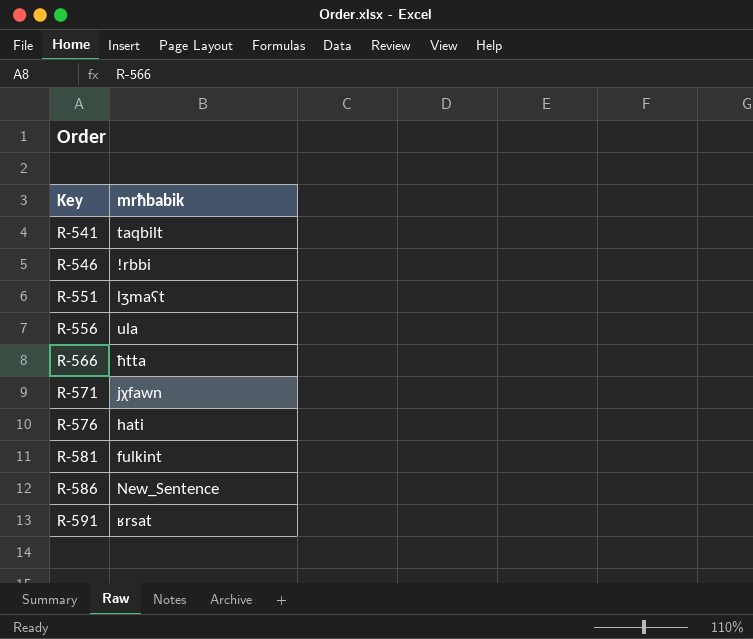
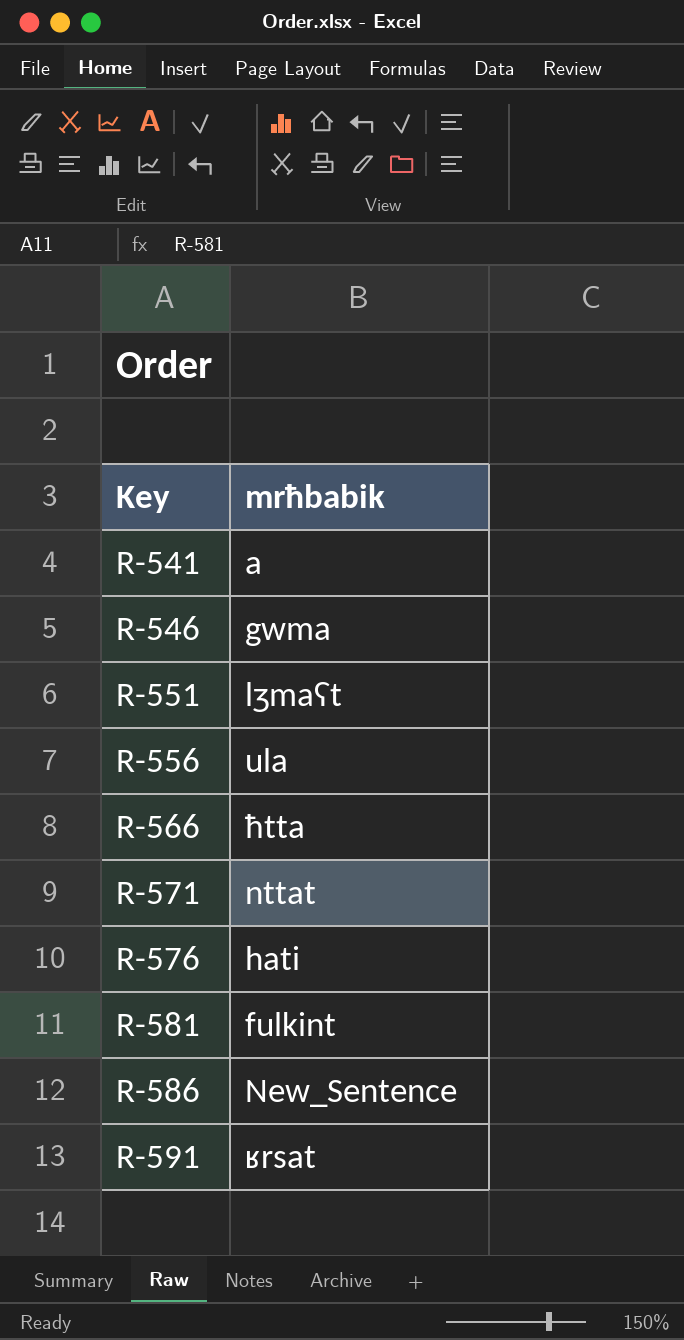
R-541 | mrħbabik: taqbilt -> a
R-546 | mrħbabik: !rbbi -> gwma
R-571 | mrħbabik: jχfawn -> nttat

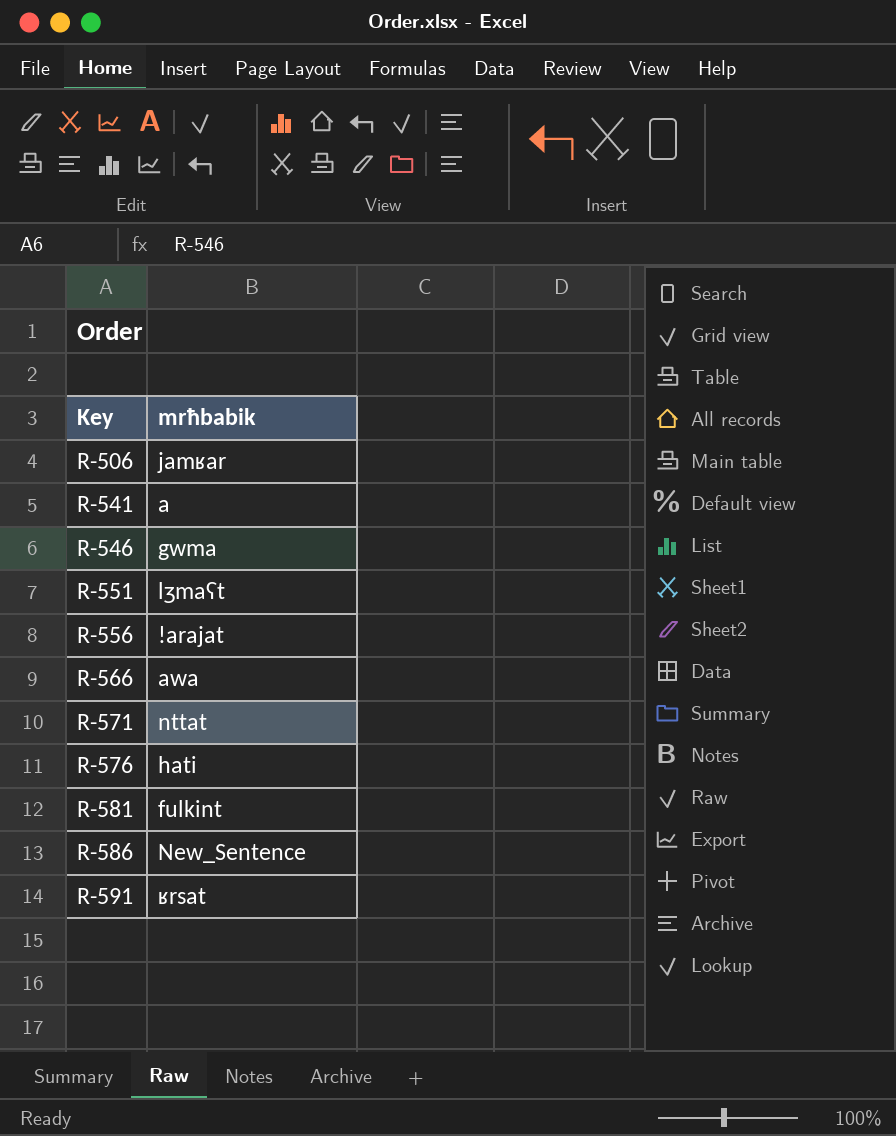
row R-506: none -> jamʁar
R-556 | mrħbabik: ula -> !arajat
R-566 | mrħbabik: ħtta -> awa

